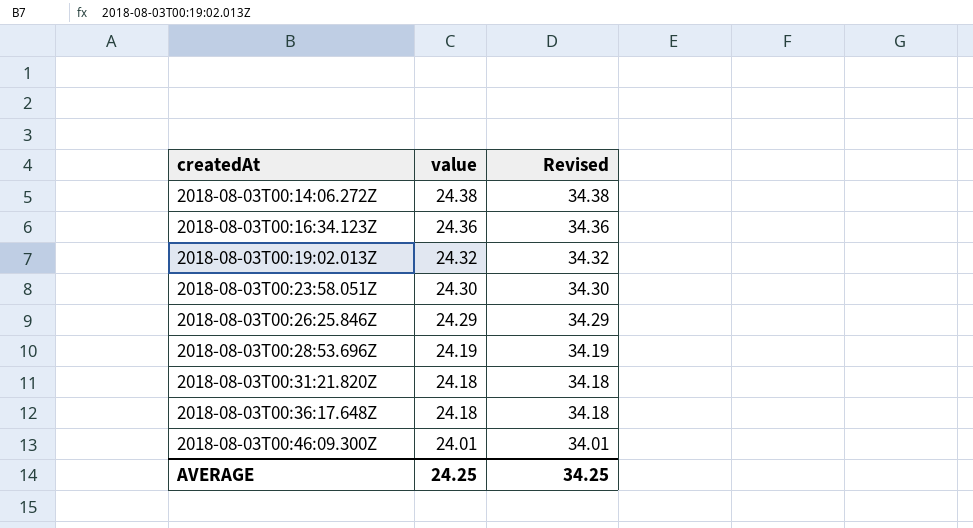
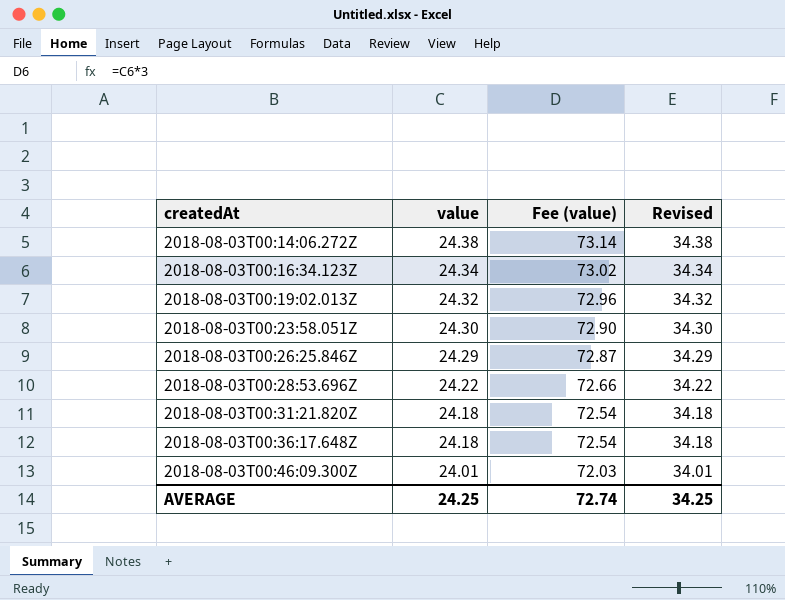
column Fee (value) | formula: none -> [value] * 3
2018-08-03T00:16:34.123Z | value: 24.36 -> 24.34
2018-08-03T00:16:34.123Z | Revised: 34.36 -> 34.34
2018-08-03T00:28:53.696Z | value: 24.19 -> 24.22
2018-08-03T00:28:53.696Z | Revised: 34.19 -> 34.22

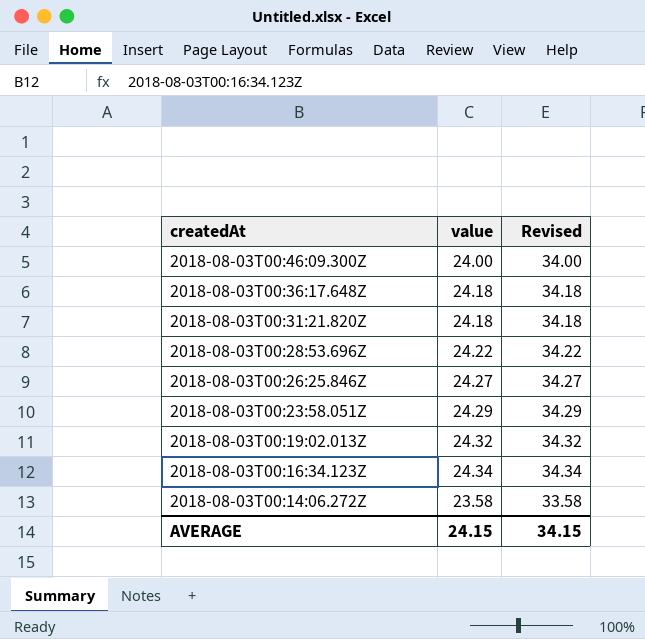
row order: createdAt ascending -> createdAt descending
column Fee (value) | formula: [value] * 3 -> none
2018-08-03T00:46:09.300Z | value: 24.01 -> 24.00
2018-08-03T00:46:09.300Z | Revised: 34.01 -> 34.00
2018-08-03T00:26:25.846Z | value: 24.29 -> 24.27
2018-08-03T00:26:25.846Z | Revised: 34.29 -> 34.27
2018-08-03T00:23:58.051Z | value: 24.30 -> 24.29
2018-08-03T00:23:58.051Z | Revised: 34.30 -> 34.29
2018-08-03T00:14:06.272Z | value: 24.38 -> 23.58
2018-08-03T00:14:06.272Z | Revised: 34.38 -> 33.58
AVERAGE | value: 24.25 -> 24.15
AVERAGE | Revised: 34.25 -> 34.15

